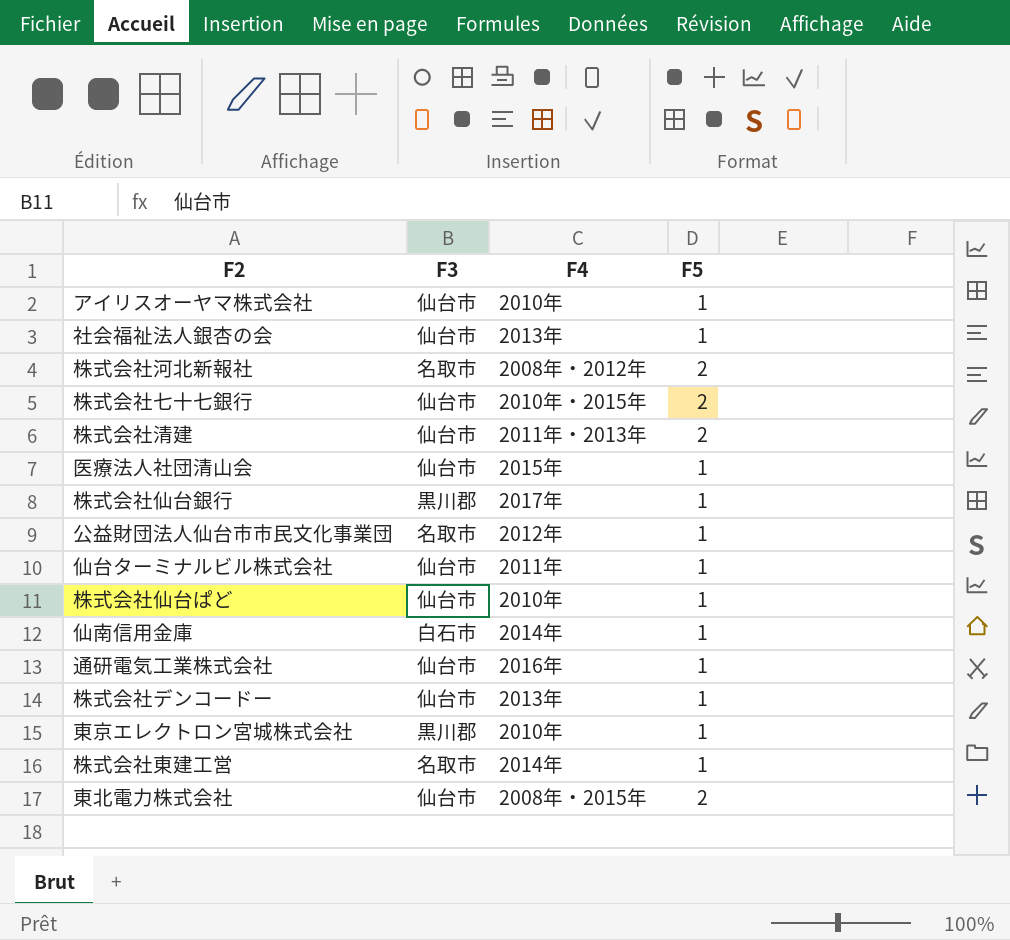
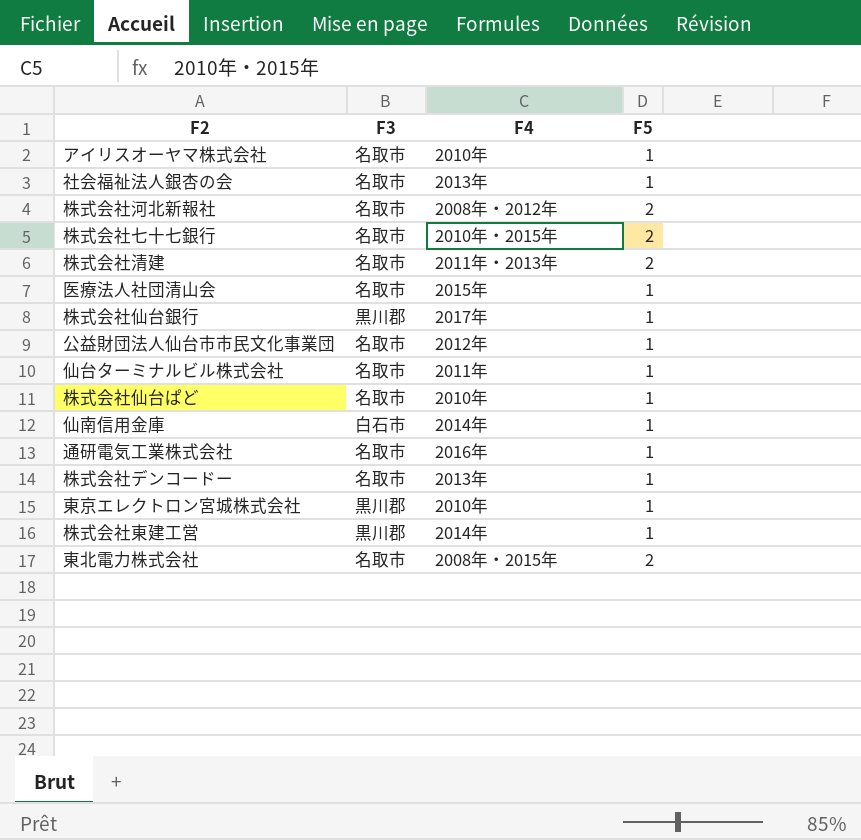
アイリスオーヤマ株式会社 | F3: 仙台市 -> 名取市
社会福祉法人銀杏の会 | F3: 仙台市 -> 名取市
株式会社七十七銀行 | F3: 仙台市 -> 名取市
株式会社清建 | F3: 仙台市 -> 名取市
医療法人社団清山会 | F3: 仙台市 -> 名取市
仙台ターミナルビル株式会社 | F3: 仙台市 -> 名取市
株式会社仙台ぱど | F3: 仙台市 -> 名取市
通研電気工業株式会社 | F3: 仙台市 -> 名取市
株式会社デンコードー | F3: 仙台市 -> 名取市
株式会社東建工営 | F3: 名取市 -> 黒川郡
東北電力株式会社 | F3: 仙台市 -> 名取市

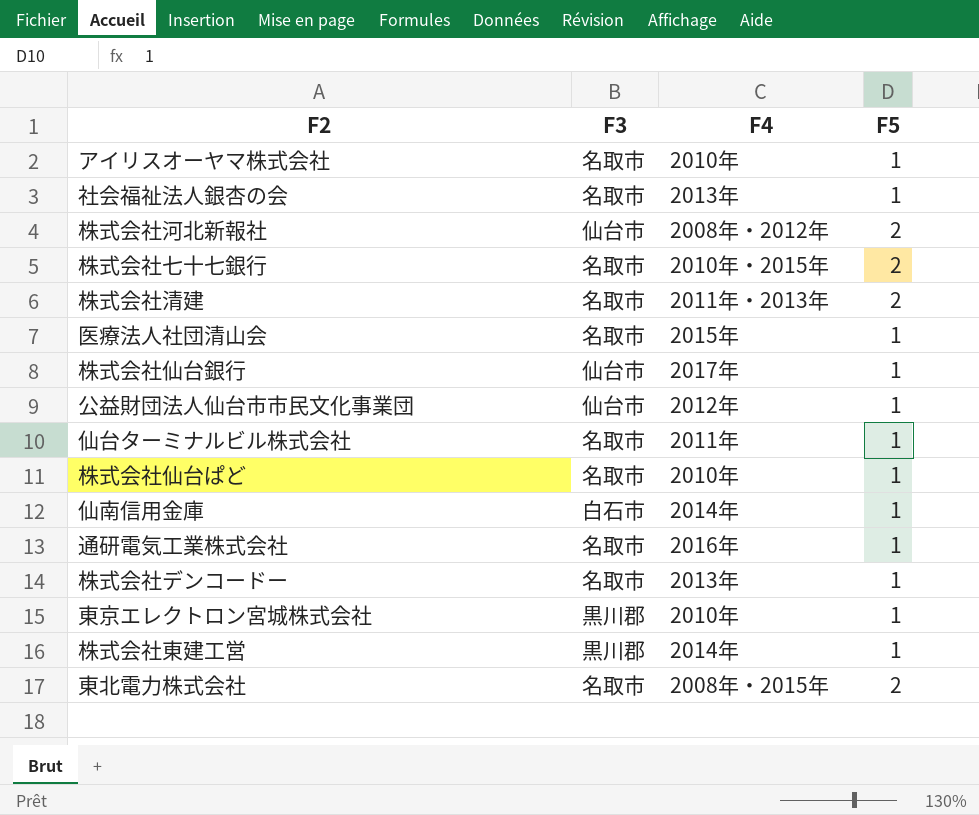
株式会社河北新報社 | F3: 名取市 -> 仙台市
株式会社仙台銀行 | F3: 黒川郡 -> 仙台市
公益財団法人仙台市市民文化事業団 | F3: 名取市 -> 仙台市

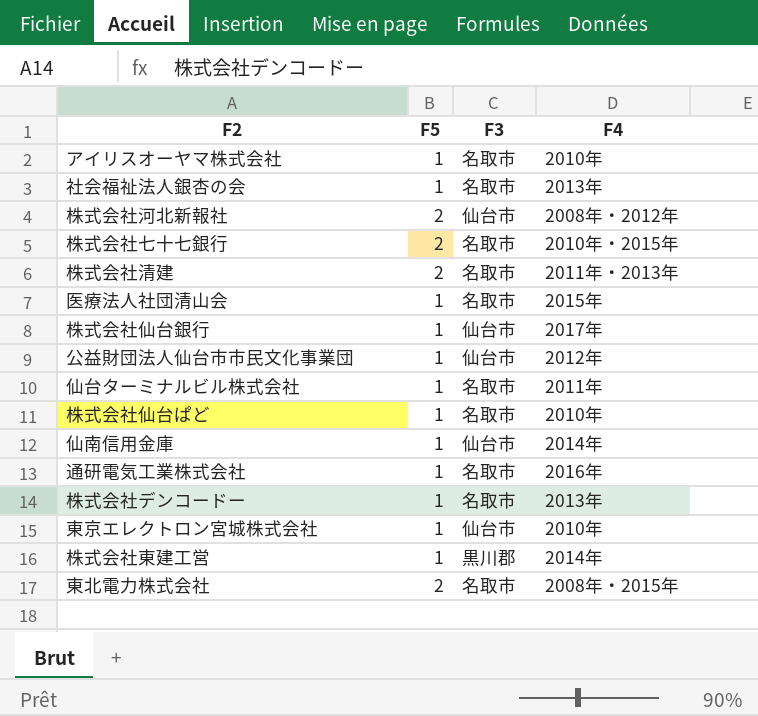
column F5 | position: 4 -> 2
仙南信用金庫 | F3: 白石市 -> 仙台市
東京エレクトロン宮城株式会社 | F3: 黒川郡 -> 仙台市

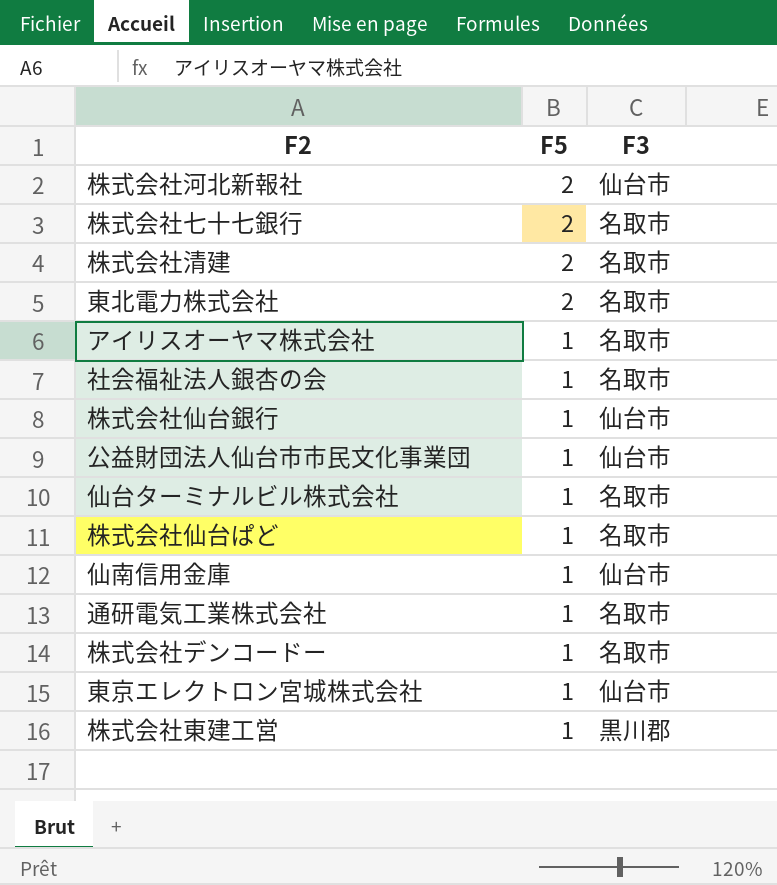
row order: none -> F5 descending
column F4 | position: 4 -> none
row 医療法人社団清山会: 1 | 名取市 | 2015年 -> none

